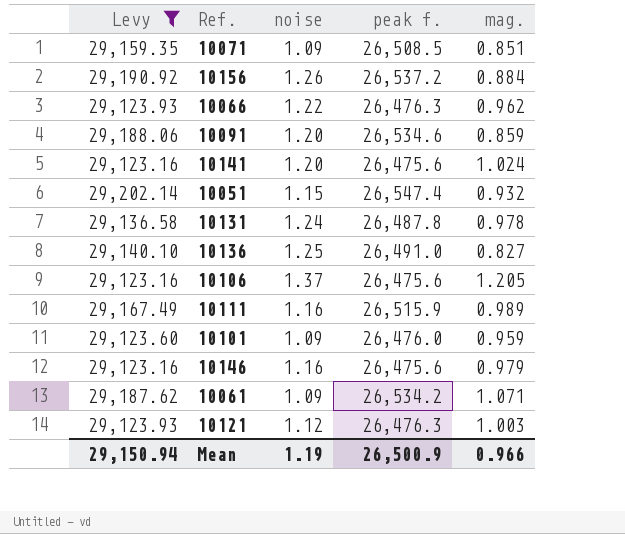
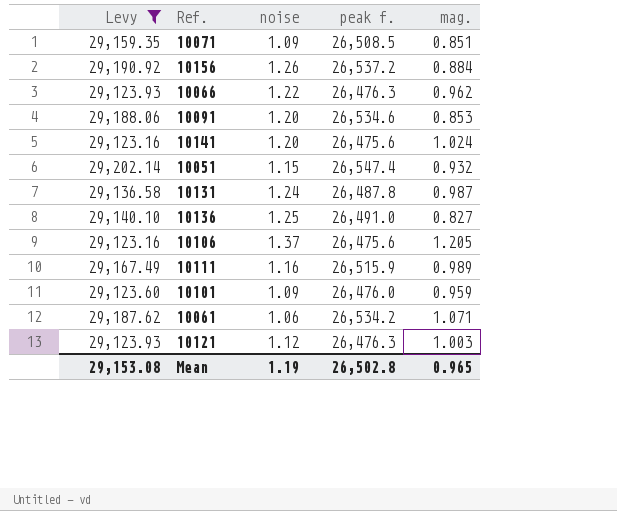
row 10146: 29,123.16 | 1.16 | 26,475.6 | 0.979 -> none
10091 | mag.: 0.859 -> 0.853
10131 | mag.: 0.978 -> 0.987
10061 | noise: 1.09 -> 1.06
Mean | Levy: 29,150.94 -> 29,153.08
Mean | peak f.: 26,500.9 -> 26,502.8
Mean | mag.: 0.966 -> 0.965

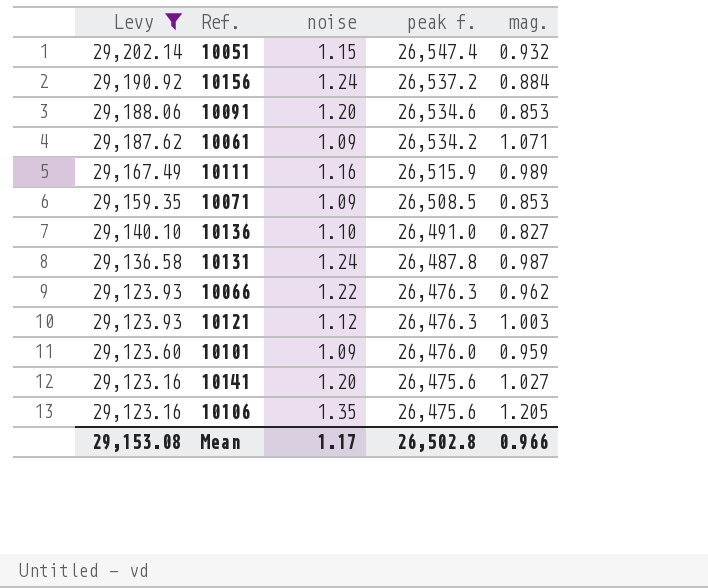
row order: none -> Levy descending
10156 | noise: 1.26 -> 1.24
10061 | noise: 1.06 -> 1.09
10071 | mag.: 0.851 -> 0.853
10136 | noise: 1.25 -> 1.10
10141 | mag.: 1.024 -> 1.027
10106 | noise: 1.37 -> 1.35
Mean | noise: 1.19 -> 1.17
Mean | mag.: 0.965 -> 0.966

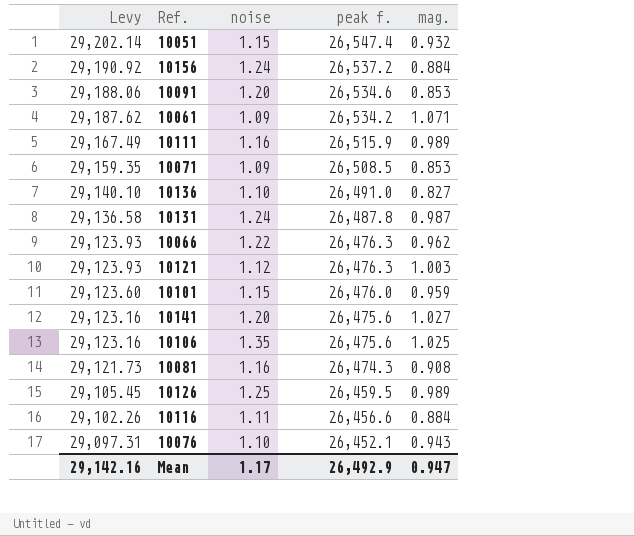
filter: Levy >= 29,123.16 -> none
10101 | noise: 1.09 -> 1.15
10106 | mag.: 1.205 -> 1.025
Mean | Levy: 29,153.08 -> 29,142.16
Mean | peak f.: 26,502.8 -> 26,492.9
Mean | mag.: 0.966 -> 0.947

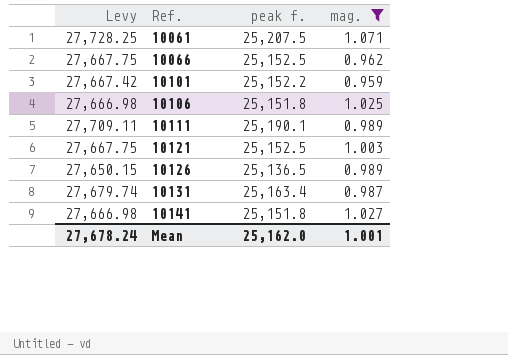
filter: none -> mag. >= 0.959
row order: Levy descending -> Ref. ascending
column noise | position: 3 -> none
10061 | Levy: 29,187.62 -> 27,728.25
10061 | peak f.: 26,534.2 -> 25,207.5
10066 | Levy: 29,123.93 -> 27,667.75
10066 | peak f.: 26,476.3 -> 25,152.5
10101 | Levy: 29,123.60 -> 27,667.42
10101 | peak f.: 26,476.0 -> 25,152.2
10106 | Levy: 29,123.16 -> 27,666.98
10106 | peak f.: 26,475.6 -> 25,151.8
10111 | Levy: 29,167.49 -> 27,709.11
10111 | peak f.: 26,515.9 -> 25,190.1
10121 | Levy: 29,123.93 -> 27,667.75
10121 | peak f.: 26,476.3 -> 25,152.5
10126 | Levy: 29,105.45 -> 27,650.15
10126 | peak f.: 26,459.5 -> 25,136.5
10131 | Levy: 29,136.58 -> 27,679.74
10131 | peak f.: 26,487.8 -> 25,163.4
10141 | Levy: 29,123.16 -> 27,666.98
10141 | peak f.: 26,475.6 -> 25,151.8
Mean | Levy: 29,142.16 -> 27,678.24
Mean | peak f.: 26,492.9 -> 25,162.0
Mean | mag.: 0.947 -> 1.001

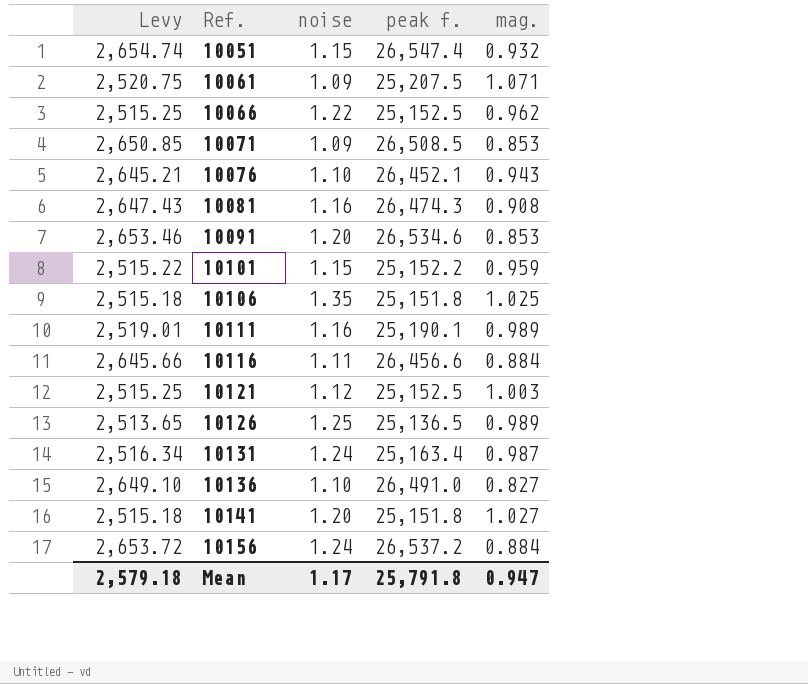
filter: mag. >= 0.959 -> none
column Levy | formula: [peak f.] * 1.1 -> [peak f.] * 0.1
column noise | position: none -> 3
Mean | Levy: 27,678.24 -> 2,579.18
Mean | peak f.: 25,162.0 -> 25,791.8
Mean | mag.: 1.001 -> 0.947

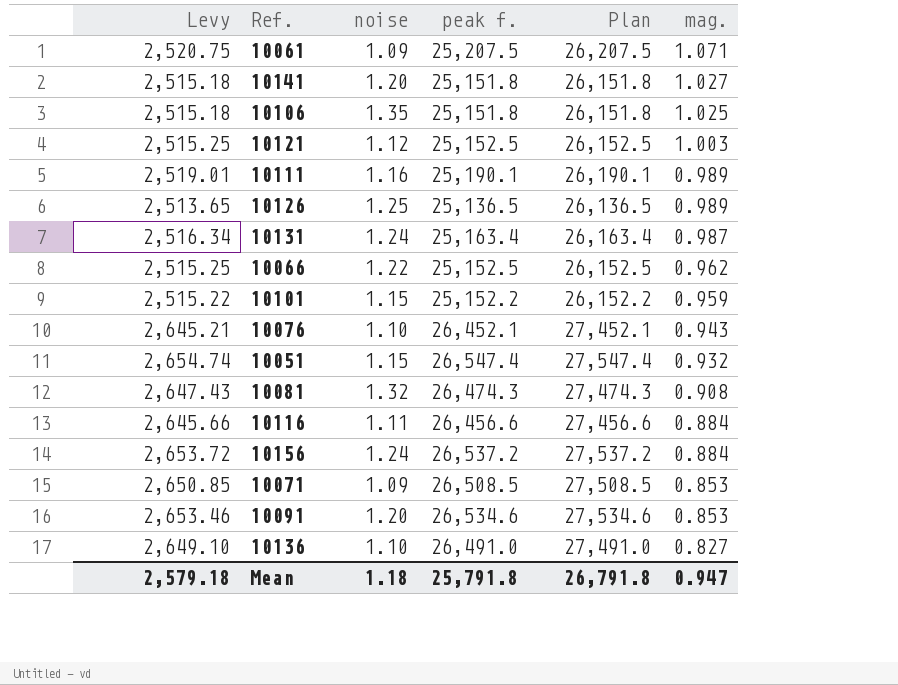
row order: Ref. ascending -> mag. descending
column Plan | formula: none -> [peak f.] + 1000
10081 | noise: 1.16 -> 1.32
Mean | noise: 1.17 -> 1.18

